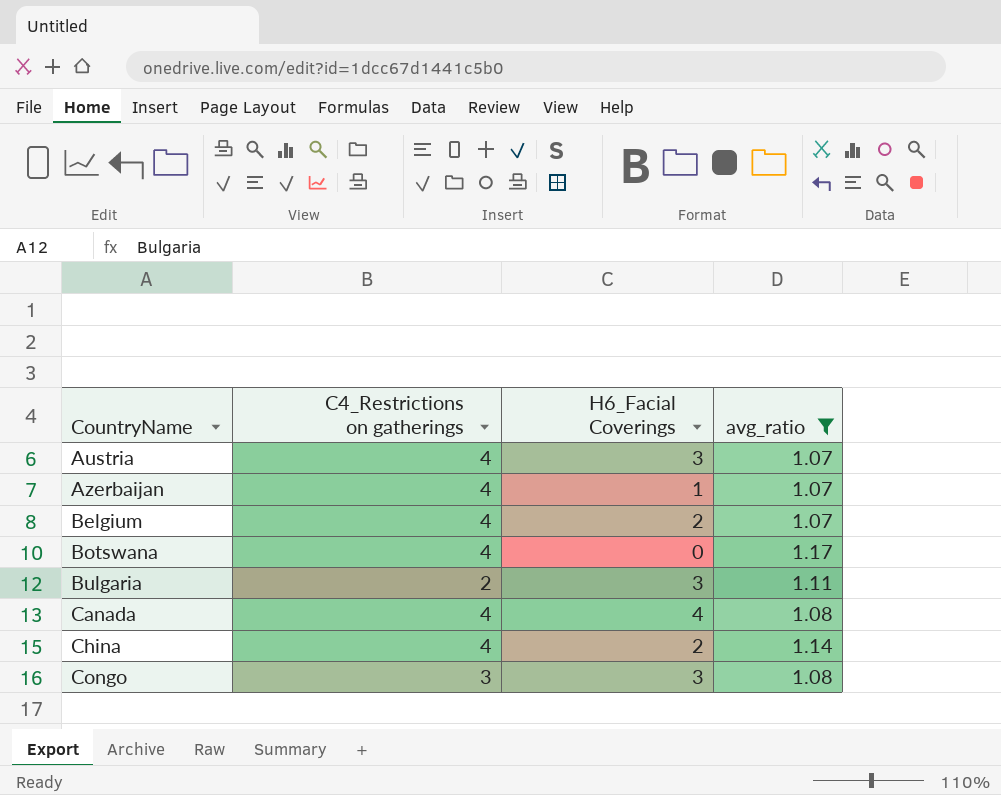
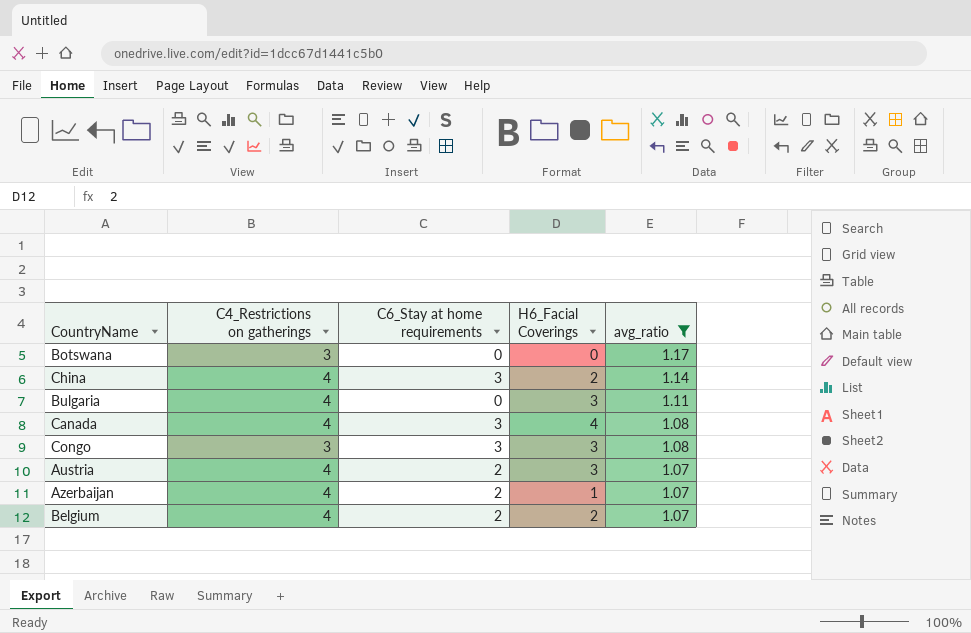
row order: CountryName ascending -> avg_ratio descending
column C6_Stay at home requirements | position: none -> 3
Botswana | C4_Restrictions on gatherings: 4 -> 3
Bulgaria | C4_Restrictions on gatherings: 2 -> 4

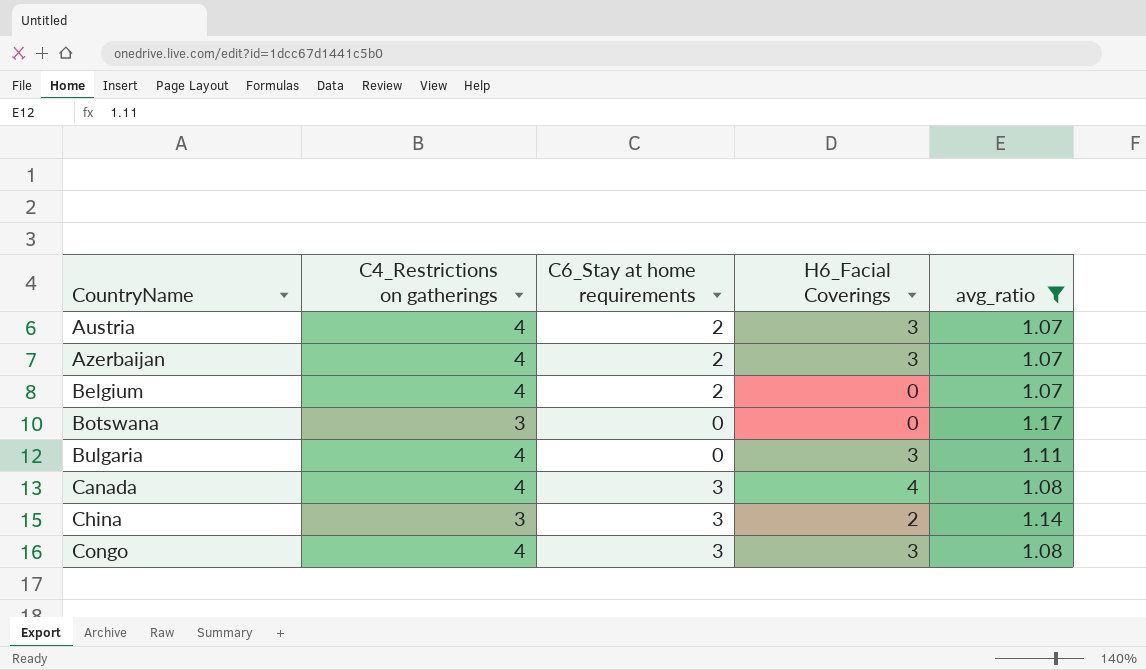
row order: avg_ratio descending -> CountryName ascending
Azerbaijan | H6_Facial Coverings: 1 -> 3
Belgium | H6_Facial Coverings: 2 -> 0
China | C4_Restrictions on gatherings: 4 -> 3
Congo | C4_Restrictions on gatherings: 3 -> 4

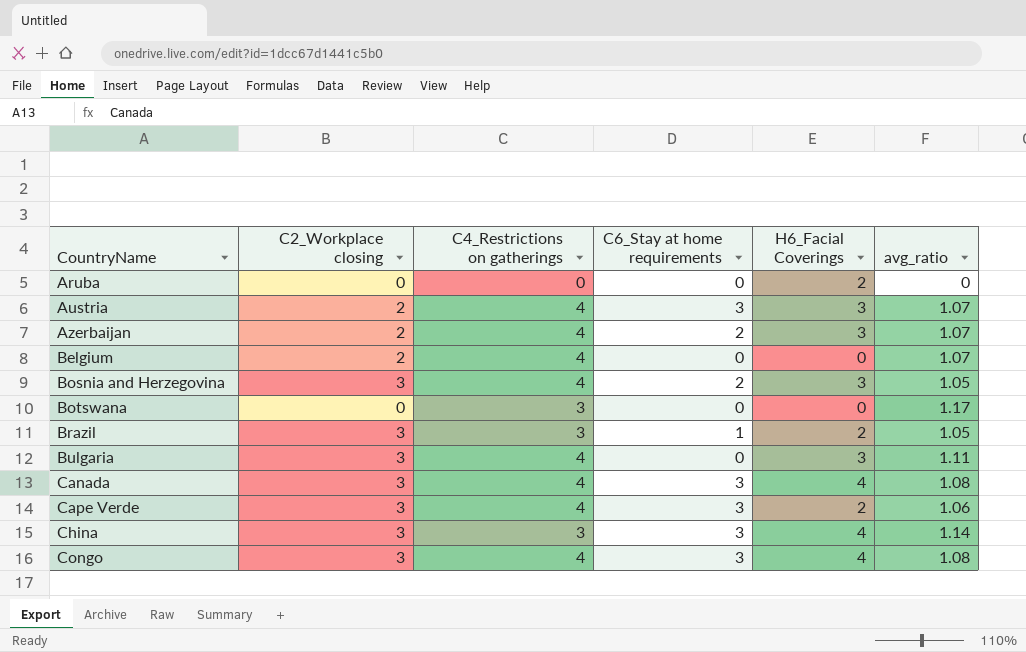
filter: avg_ratio >= 1.07 -> none
column C2_Workplace closing | position: none -> 2
Austria | C6_Stay at home requirements: 2 -> 3
Belgium | C6_Stay at home requirements: 2 -> 0
China | H6_Facial Coverings: 2 -> 4
Congo | H6_Facial Coverings: 3 -> 4

